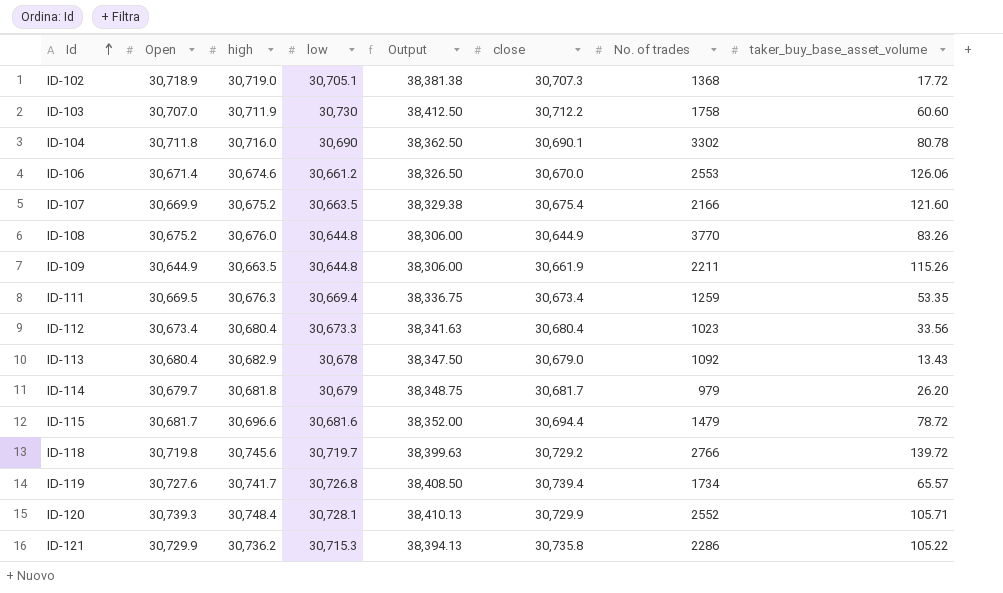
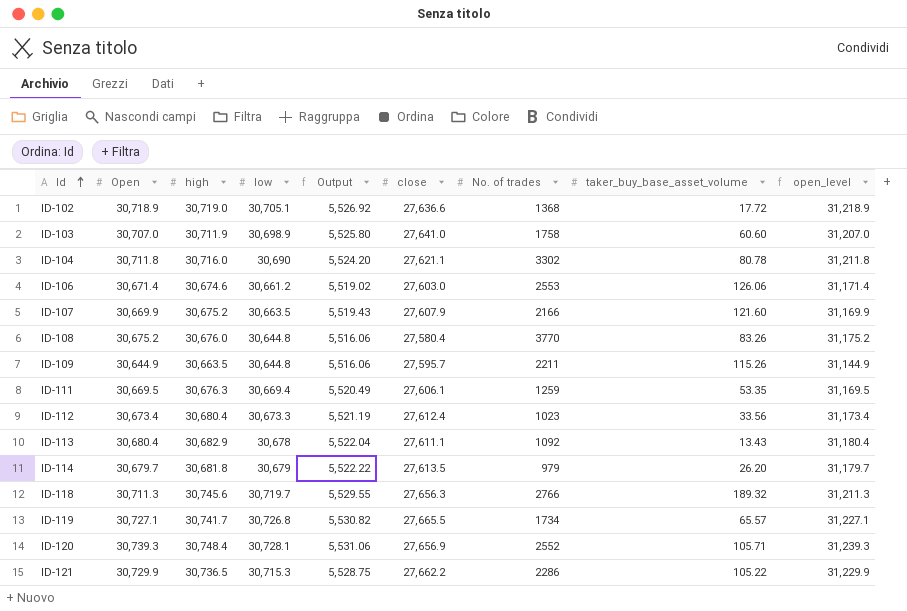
column Output | formula: [low] * 1.25 -> [low] * 0.18
column open_level | formula: none -> [Open] + 500
row ID-115: 30,681.7 | 30,696.6 | 30,681.6 | 38,352.00 | 30,694.4 | 1479 | 78.72 -> none
ID-102 | close: 30,707.3 -> 27,636.6
ID-103 | low: 30,730 -> 30,698.9
ID-103 | close: 30,712.2 -> 27,641.0
ID-104 | close: 30,690.1 -> 27,621.1
ID-106 | close: 30,670.0 -> 27,603.0
ID-107 | close: 30,675.4 -> 27,607.9
ID-108 | close: 30,644.9 -> 27,580.4
ID-109 | close: 30,661.9 -> 27,595.7
ID-111 | close: 30,673.4 -> 27,606.1
ID-112 | close: 30,680.4 -> 27,612.4
ID-113 | close: 30,679.0 -> 27,611.1
ID-114 | close: 30,681.7 -> 27,613.5
ID-118 | Open: 30,719.8 -> 30,711.3
ID-118 | close: 30,729.2 -> 27,656.3
ID-118 | taker_buy_base_asset_volume: 139.72 -> 189.32
ID-119 | Open: 30,727.6 -> 30,727.1
ID-119 | close: 30,739.4 -> 27,665.5
ID-120 | close: 30,729.9 -> 27,656.9
ID-121 | high: 30,736.2 -> 30,736.5
ID-121 | close: 30,735.8 -> 27,662.2

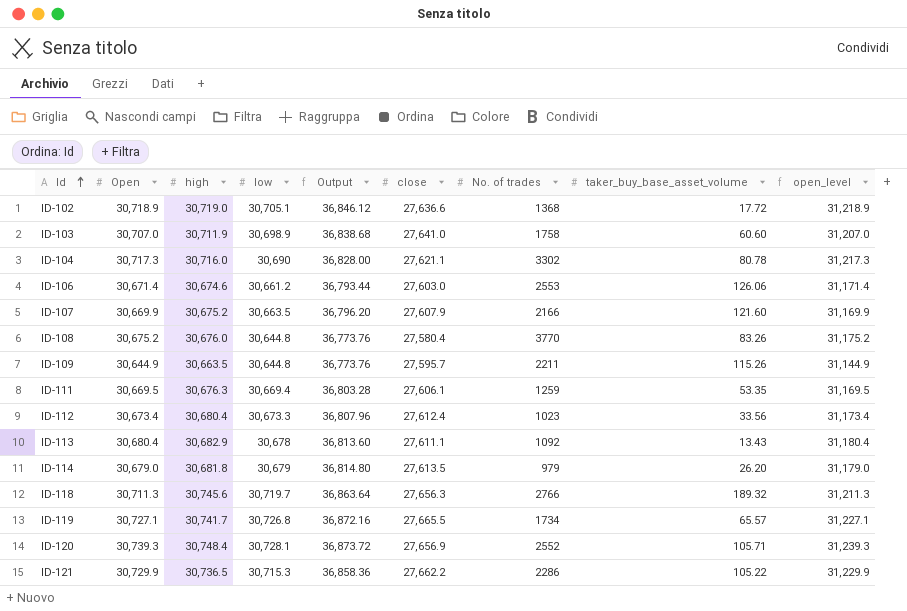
column Output | formula: [low] * 0.18 -> [low] * 1.2
ID-104 | Open: 30,711.8 -> 30,717.3
ID-104 | open_level: 31,211.8 -> 31,217.3
ID-114 | Open: 30,679.7 -> 30,679.0
ID-114 | open_level: 31,179.7 -> 31,179.0

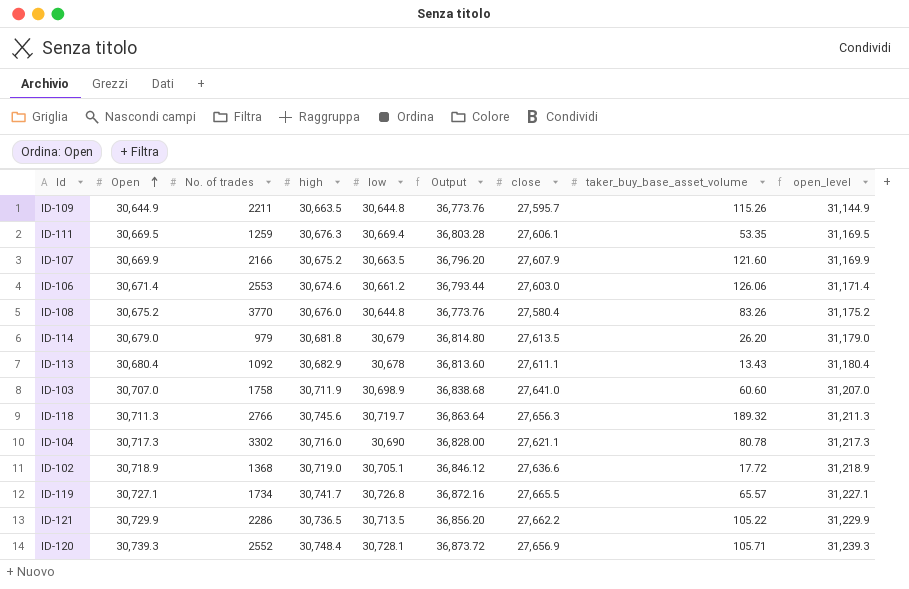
row order: Id ascending -> Open ascending
column No. of trades | position: 7 -> 3
row ID-112: 30,673.4 | 30,680.4 | 30,673.3 | 36,807.96 | 27,612.4 | 1023 | 33.56 | 31,173.4 -> none
ID-121 | low: 30,715.3 -> 30,713.5
ID-121 | Output: 36,858.36 -> 36,856.20

